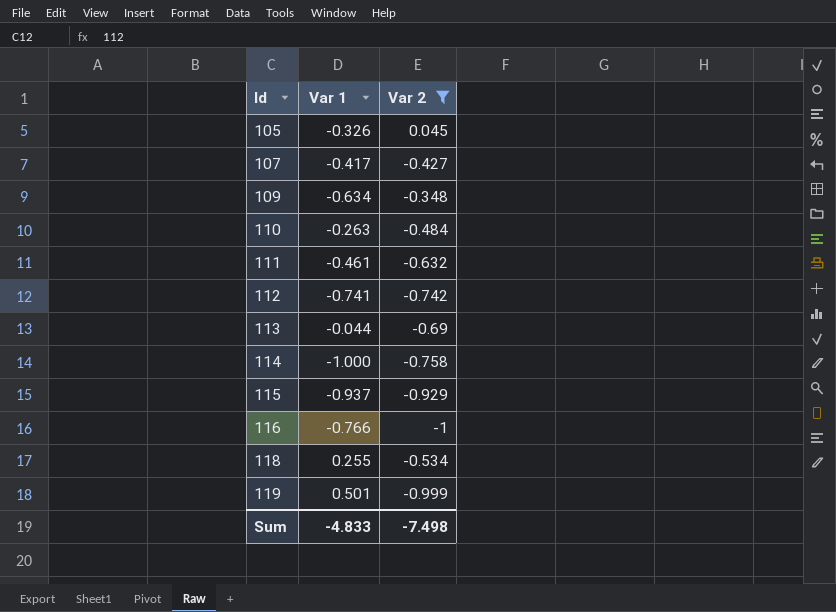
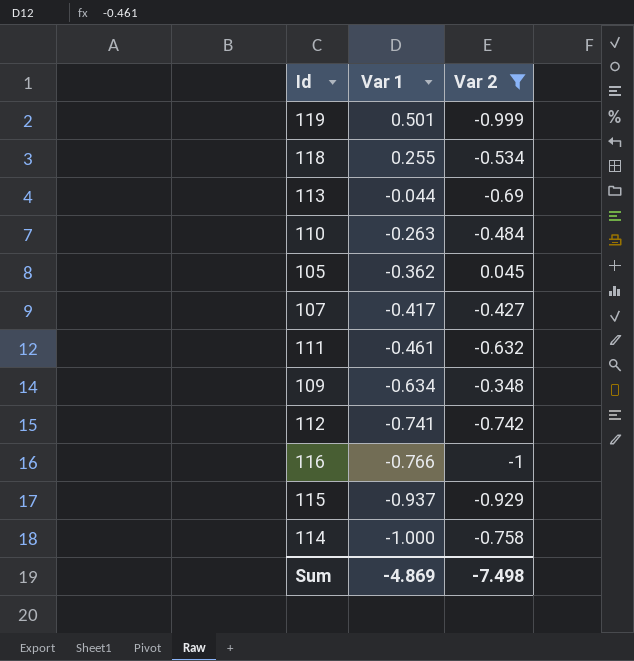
row order: Id ascending -> Var 1 descending
105 | Var 1: -0.326 -> -0.362
Sum | Var 1: -4.833 -> -4.869

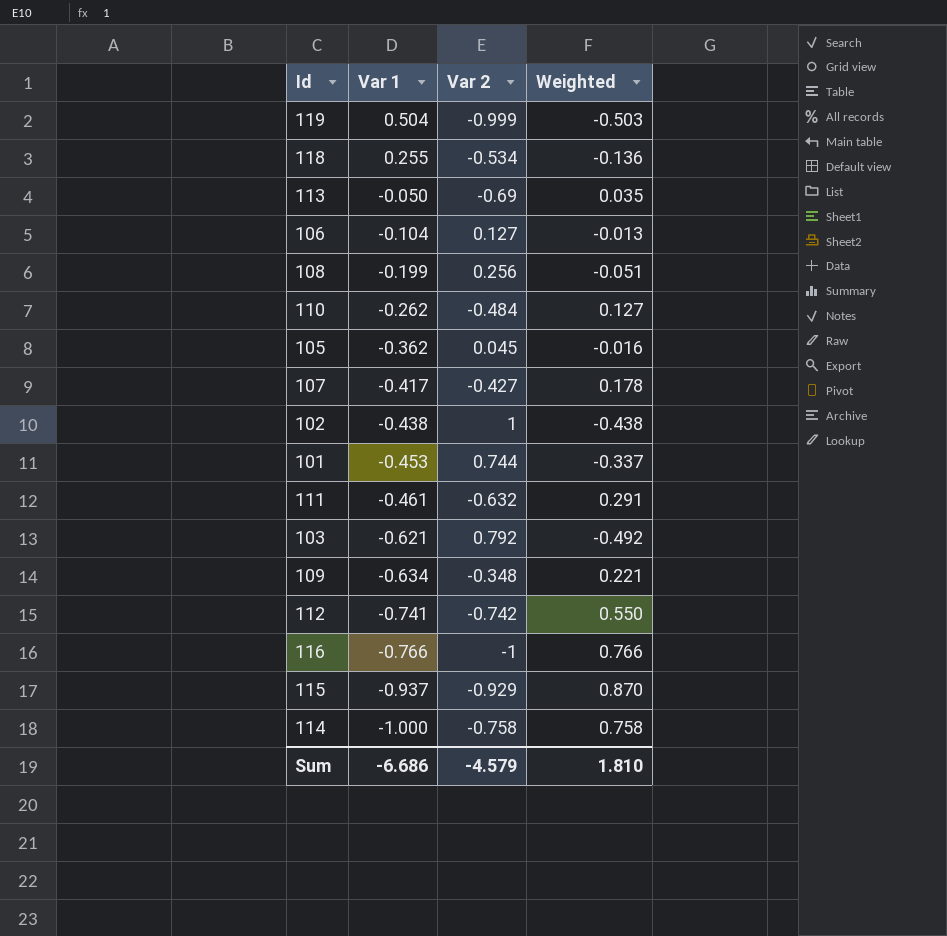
filter: Var 2 <= 0.045 -> none
column Weighted | formula: none -> [Var 1] * [Var 2]
119 | Var 1: 0.501 -> 0.504
113 | Var 1: -0.044 -> -0.050
110 | Var 1: -0.263 -> -0.262
Sum | Var 1: -4.869 -> -6.686
Sum | Var 2: -7.498 -> -4.579

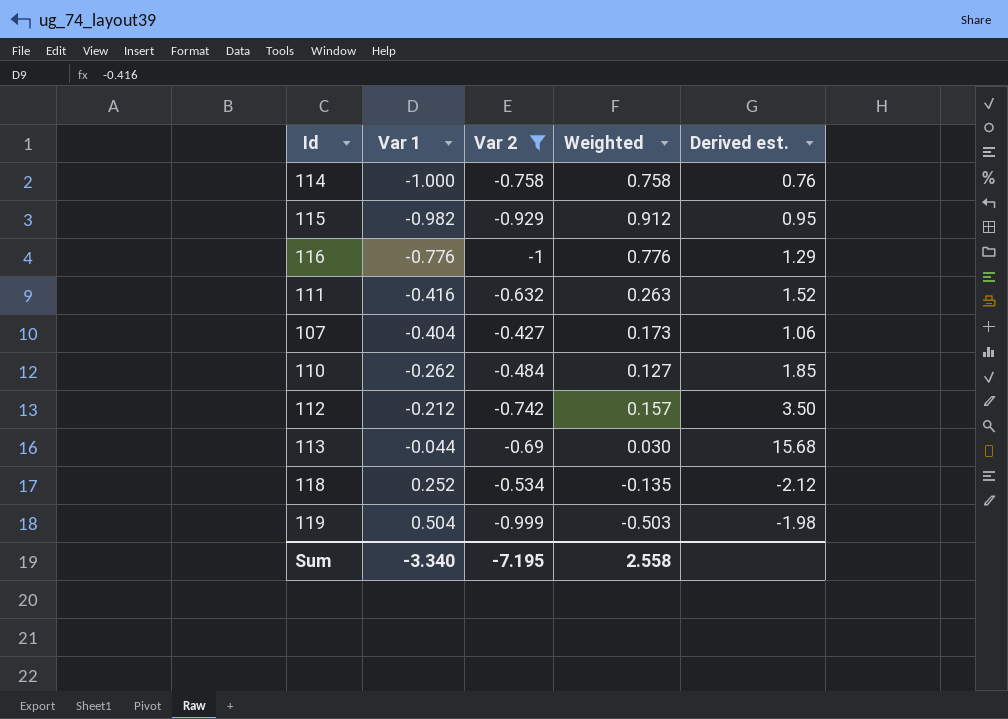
filter: none -> Var 2 <= -0.427
row order: Var 1 descending -> Var 1 ascending
column Derived est. | formula: none -> [Var 2] / [Var 1]
115 | Var 1: -0.937 -> -0.982
115 | Weighted: 0.870 -> 0.912
116 | Var 1: -0.766 -> -0.776
116 | Weighted: 0.766 -> 0.776
111 | Var 1: -0.461 -> -0.416
111 | Weighted: 0.291 -> 0.263
107 | Var 1: -0.417 -> -0.404
107 | Weighted: 0.178 -> 0.173
112 | Var 1: -0.741 -> -0.212
112 | Weighted: 0.550 -> 0.157
113 | Var 1: -0.050 -> -0.044
113 | Weighted: 0.035 -> 0.030
118 | Var 1: 0.255 -> 0.252
118 | Weighted: -0.136 -> -0.135
Sum | Var 1: -6.686 -> -3.340
Sum | Var 2: -4.579 -> -7.195
Sum | Weighted: 1.810 -> 2.558

